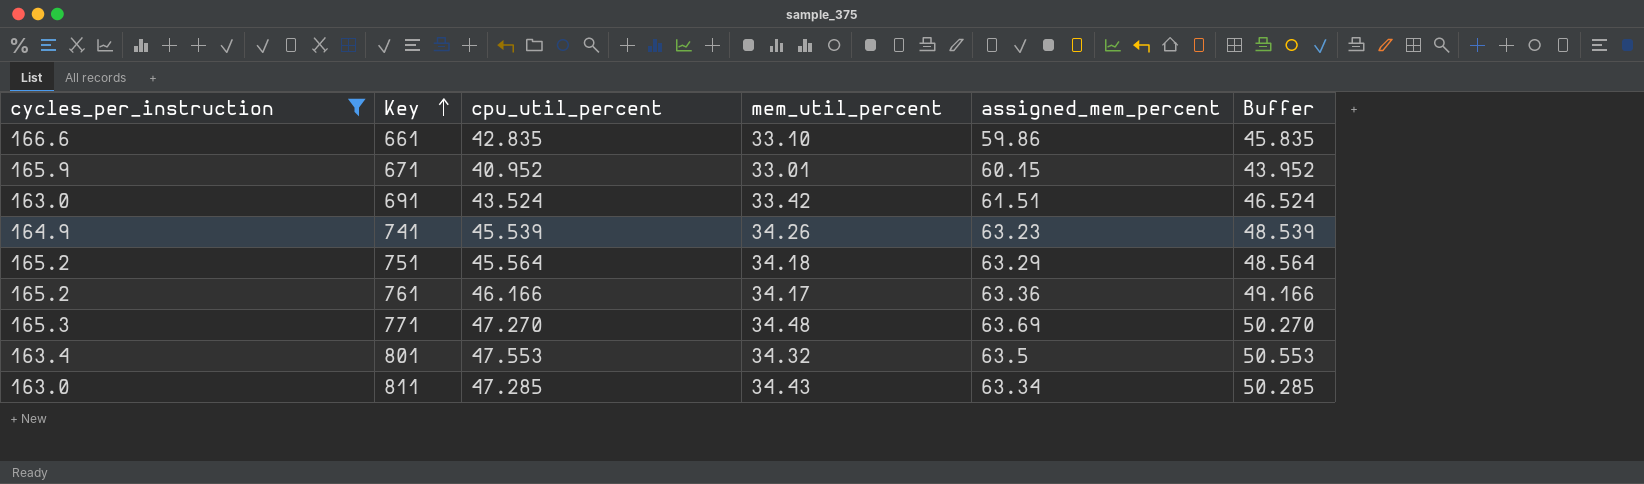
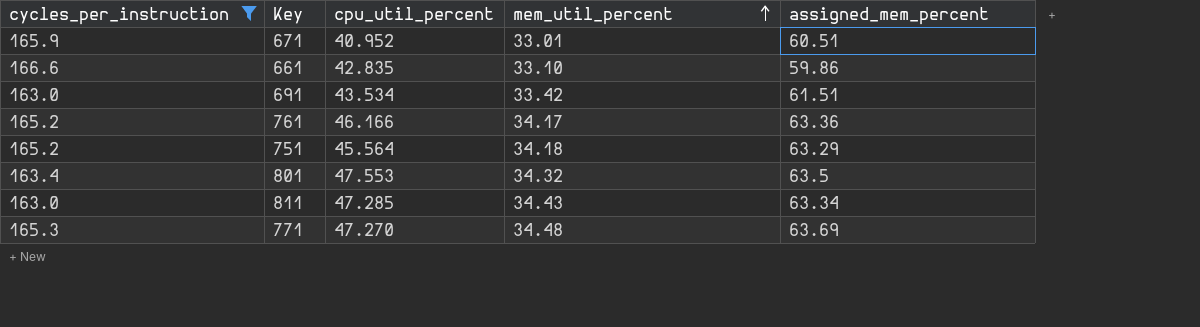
row order: Key ascending -> mem_util_percent ascending
column Buffer | formula: [cpu_util_percent] + 3 -> none
row 741: 164.9 | 45.539 | 34.26 | 63.23 | 48.539 -> none
671 | assigned_mem_percent: 60.15 -> 60.51
691 | cpu_util_percent: 43.524 -> 43.534

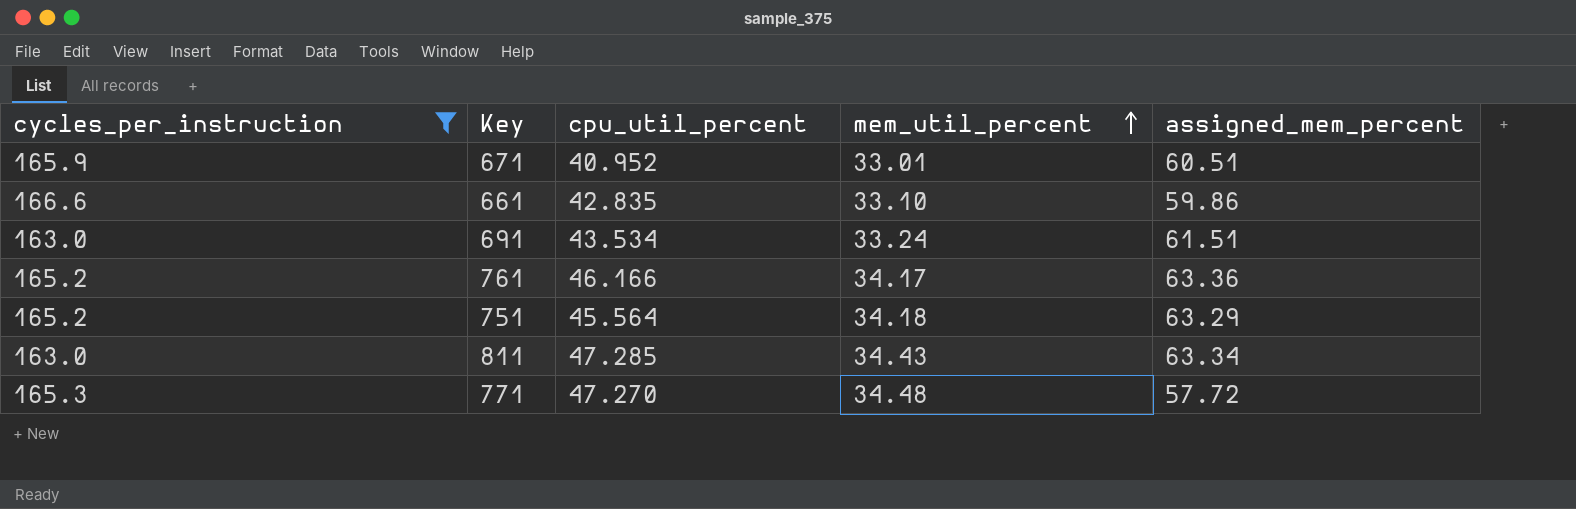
row 801: 163.4 | 47.553 | 34.32 | 63.5 -> none
691 | mem_util_percent: 33.42 -> 33.24
771 | assigned_mem_percent: 63.69 -> 57.72

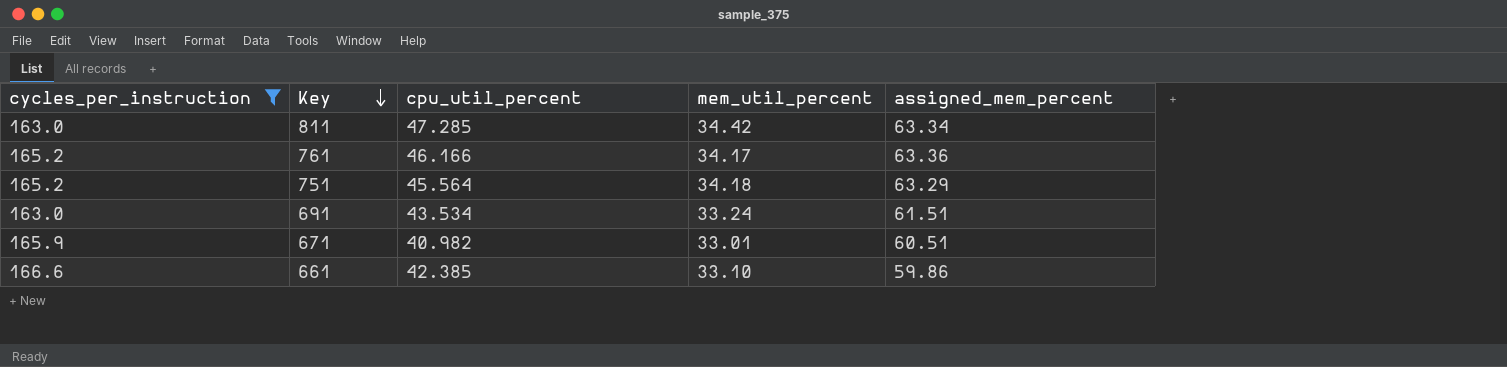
row order: mem_util_percent ascending -> Key descending
row 771: 165.3 | 47.270 | 34.48 | 57.72 -> none
811 | mem_util_percent: 34.43 -> 34.42
671 | cpu_util_percent: 40.952 -> 40.982
661 | cpu_util_percent: 42.835 -> 42.385

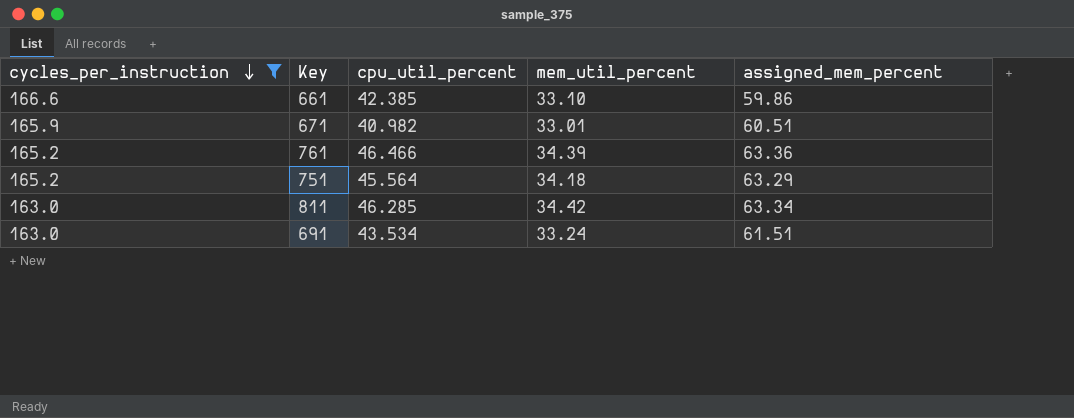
row order: Key descending -> cycles_per_instruction descending
761 | cpu_util_percent: 46.166 -> 46.466
761 | mem_util_percent: 34.17 -> 34.39
811 | cpu_util_percent: 47.285 -> 46.285

